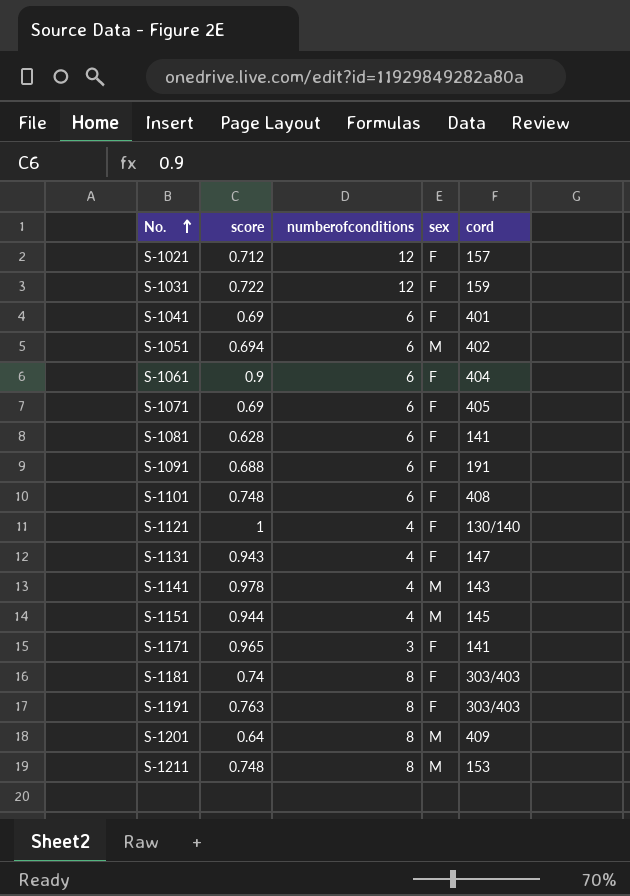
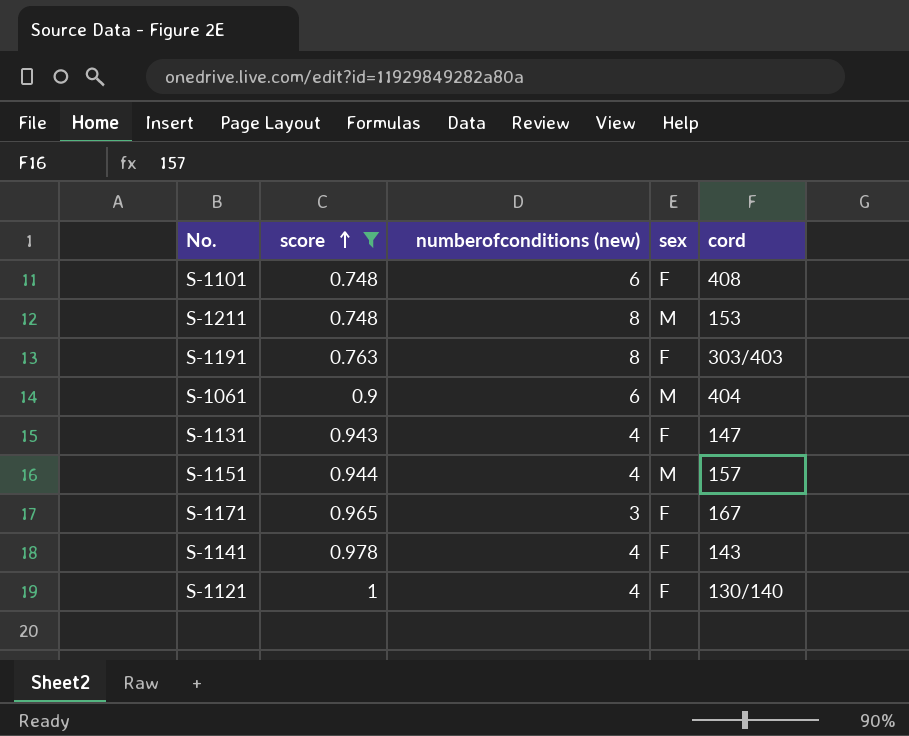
filter: none -> score >= 0.748
row order: No. ascending -> score ascending
column name: numberofconditions -> numberofconditions (new)
S-1061 | sex: F -> M
S-1151 | cord: 145 -> 157
S-1171 | cord: 141 -> 167
S-1141 | sex: M -> F

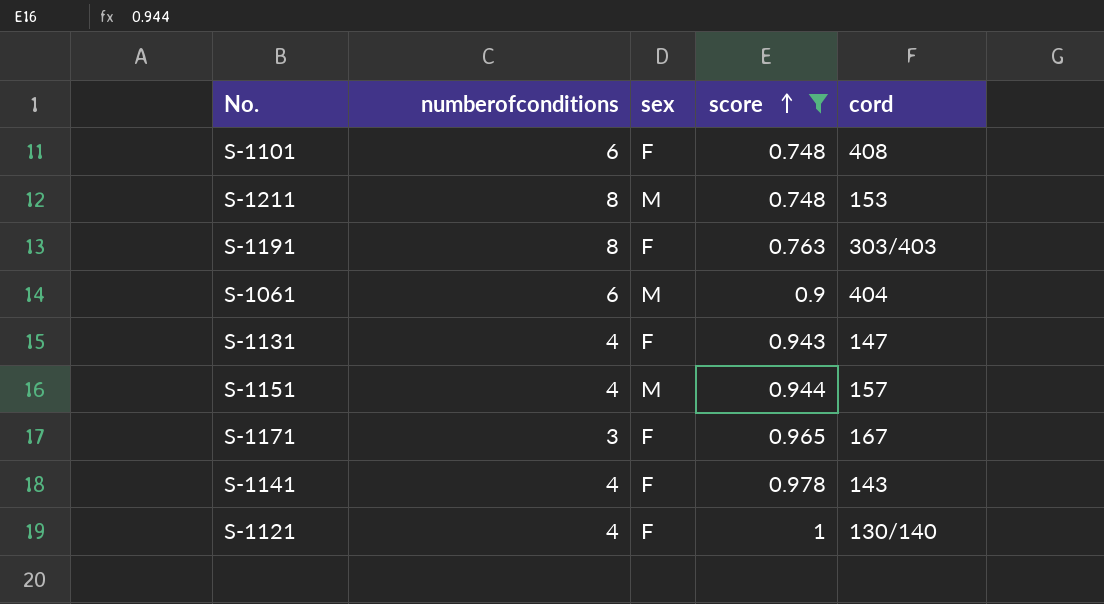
column name: numberofconditions (new) -> numberofconditions
column score | position: 2 -> 4

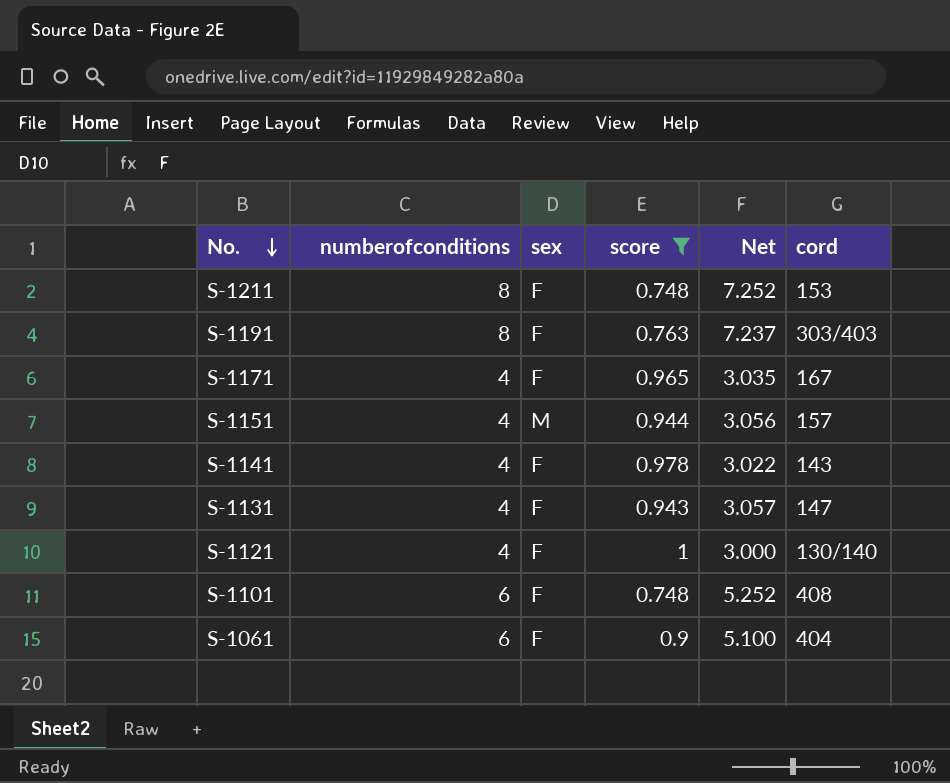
row order: score ascending -> No. descending
column Net | formula: none -> [numberofconditions] - [score]
S-1211 | sex: M -> F
S-1171 | numberofconditions: 3 -> 4
S-1061 | sex: M -> F

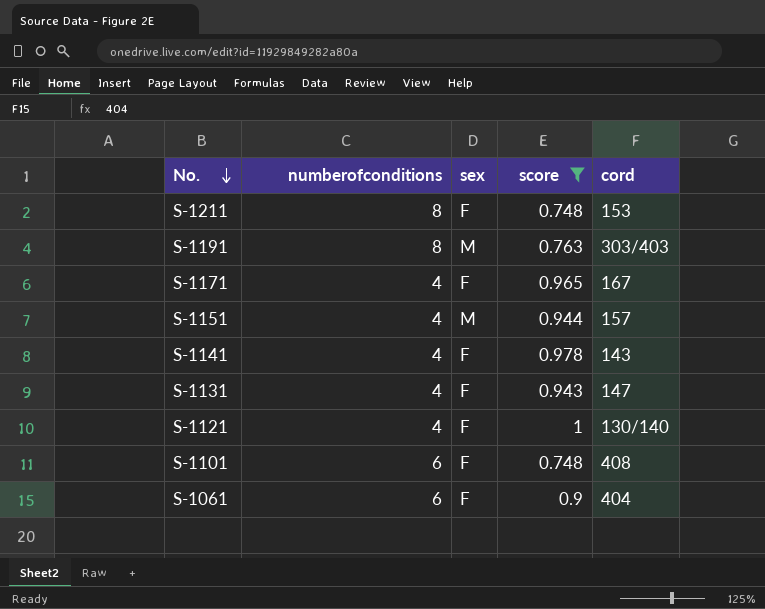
column Net | formula: [numberofconditions] - [score] -> none
S-1191 | sex: F -> M

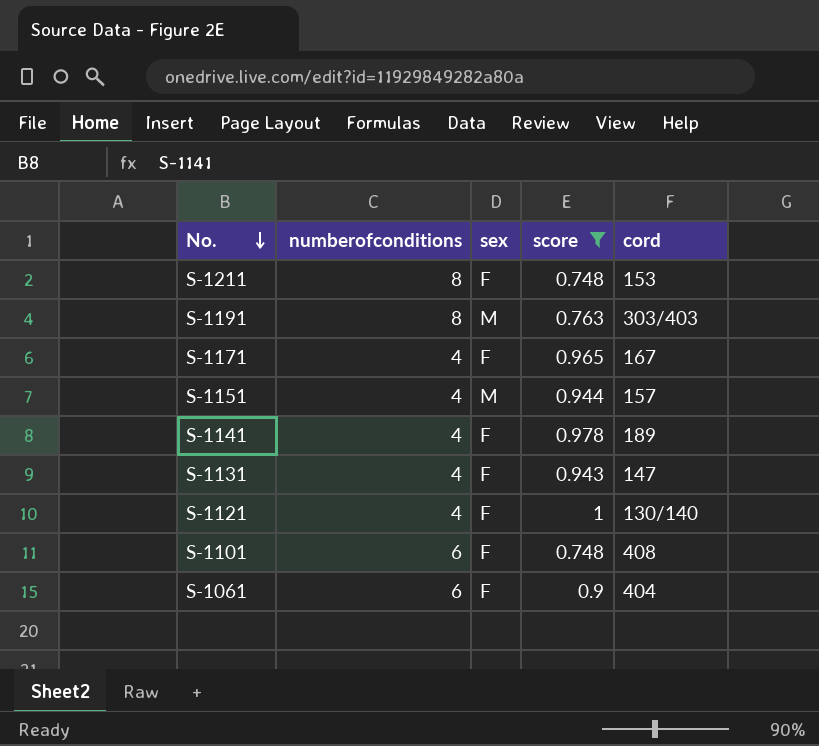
S-1141 | cord: 143 -> 189

